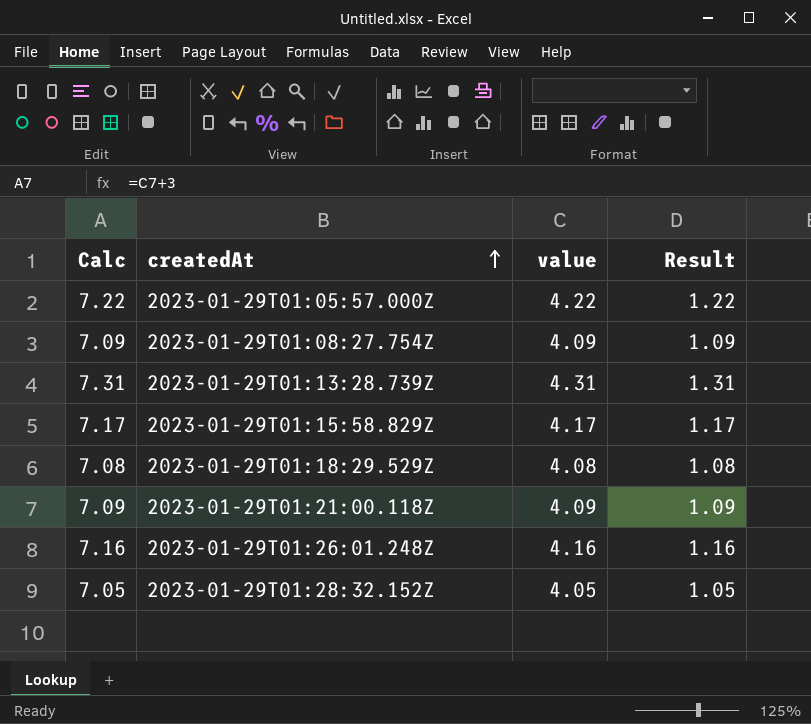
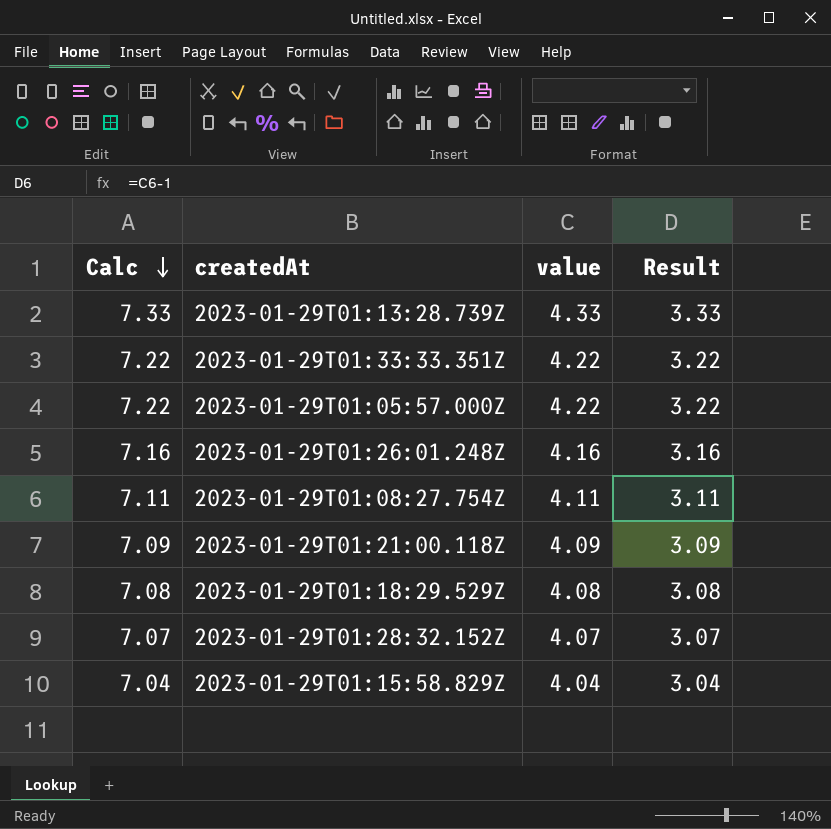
row order: createdAt ascending -> Calc descending
column Result | formula: [value] - 3 -> [value] - 1
2023-01-29T01:13:28.739Z | Calc: 7.31 -> 7.33
2023-01-29T01:13:28.739Z | value: 4.31 -> 4.33
row 2023-01-29T01:33:33.351Z: none -> 7.22 | 4.22 | 3.22
2023-01-29T01:08:27.754Z | Calc: 7.09 -> 7.11
2023-01-29T01:08:27.754Z | value: 4.09 -> 4.11
2023-01-29T01:28:32.152Z | Calc: 7.05 -> 7.07
2023-01-29T01:28:32.152Z | value: 4.05 -> 4.07
2023-01-29T01:15:58.829Z | Calc: 7.17 -> 7.04
2023-01-29T01:15:58.829Z | value: 4.17 -> 4.04

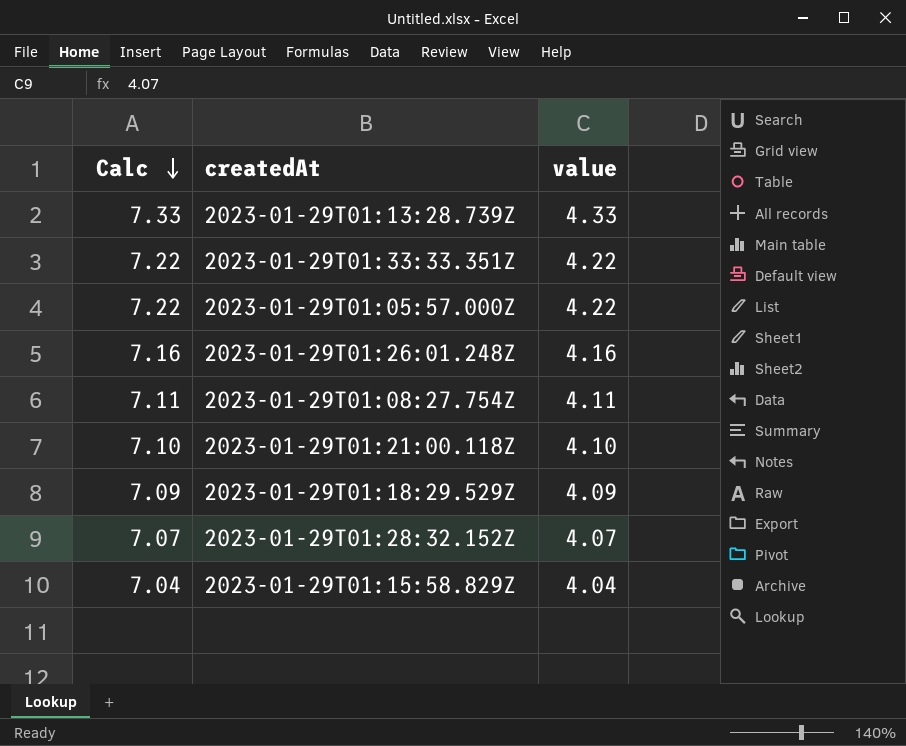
column Result | formula: [value] - 1 -> none
2023-01-29T01:21:00.118Z | Calc: 7.09 -> 7.10
2023-01-29T01:21:00.118Z | value: 4.09 -> 4.10
2023-01-29T01:18:29.529Z | Calc: 7.08 -> 7.09
2023-01-29T01:18:29.529Z | value: 4.08 -> 4.09

